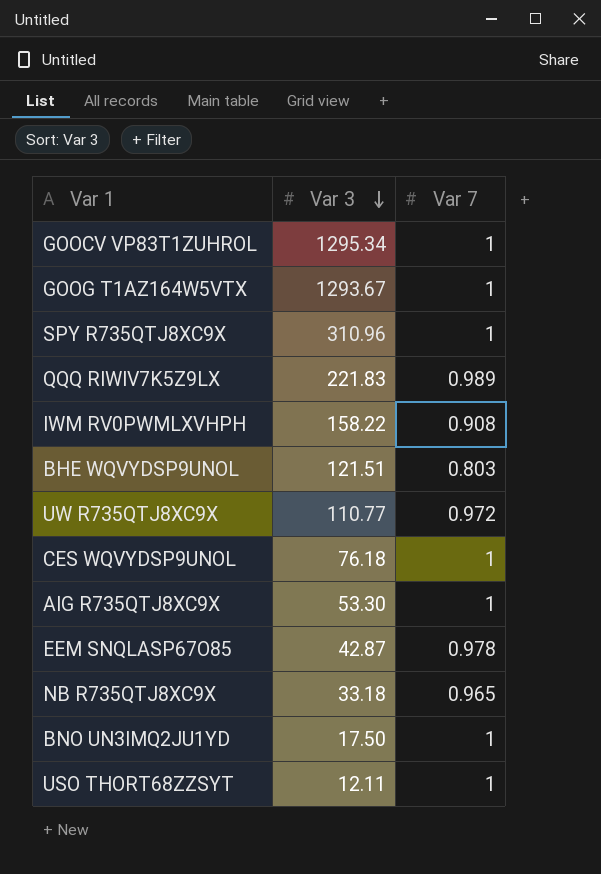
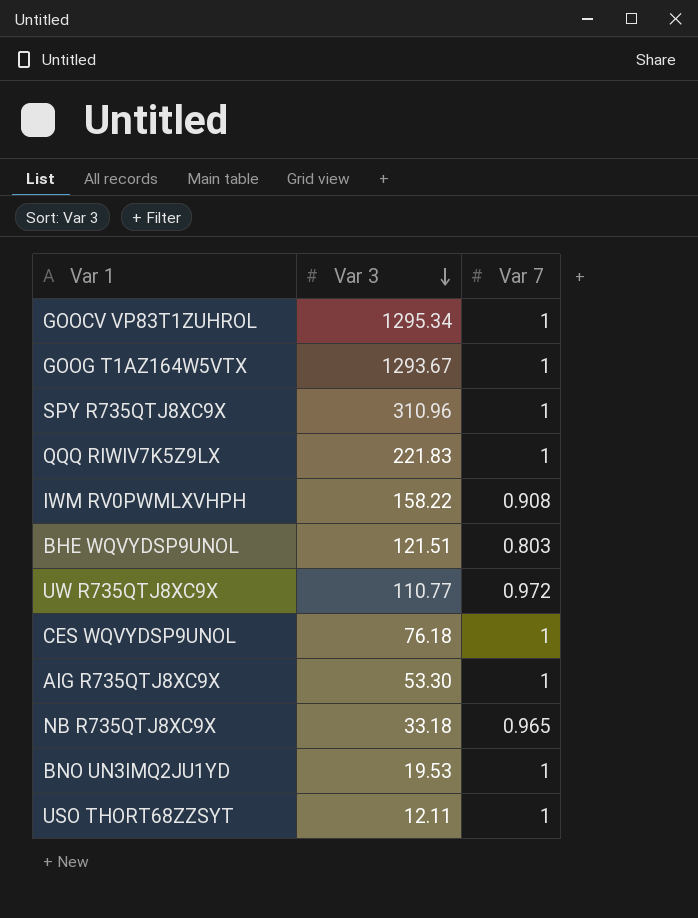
row EEM SNQLASP67O85: 42.87 | 0.978 -> none
QQQ RIWIV7K5Z9LX | Var 7: 0.989 -> 1
BNO UN3IMQ2JU1YD | Var 3: 17.50 -> 19.53

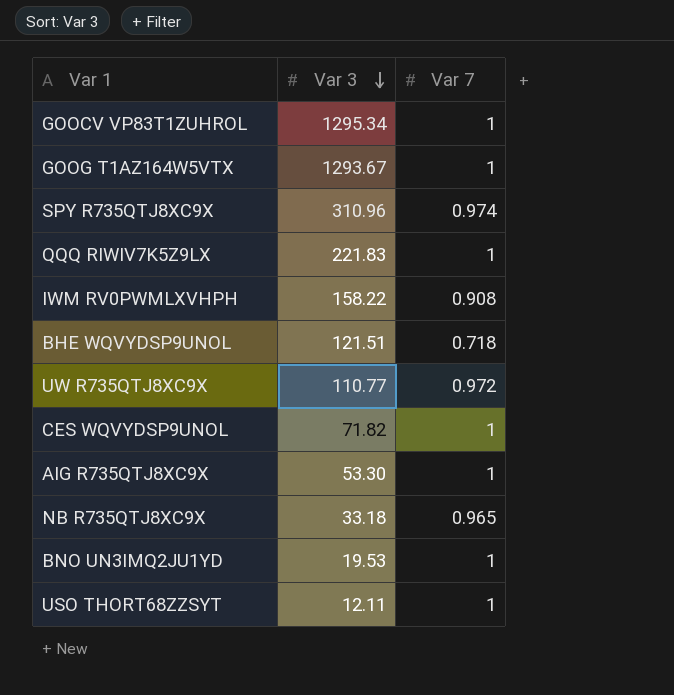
SPY R735QTJ8XC9X | Var 7: 1 -> 0.974
BHE WQVYDSP9UNOL | Var 7: 0.803 -> 0.718
CES WQVYDSP9UNOL | Var 3: 76.18 -> 71.82

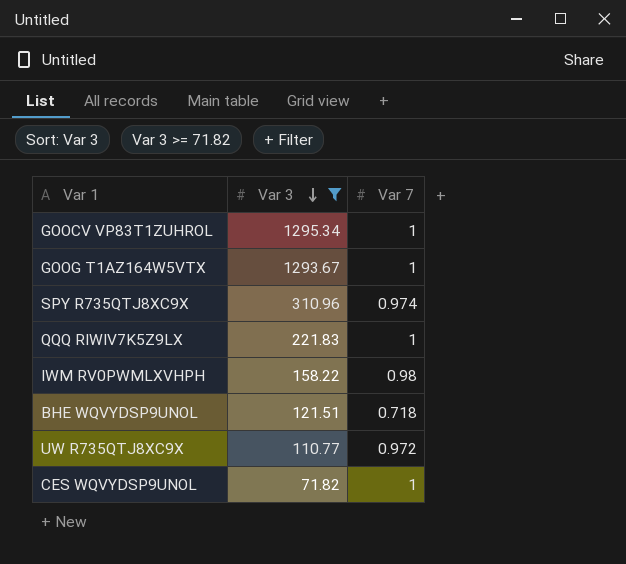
filter: none -> Var 3 >= 71.82
IWM RV0PWMLXVHPH | Var 7: 0.908 -> 0.98

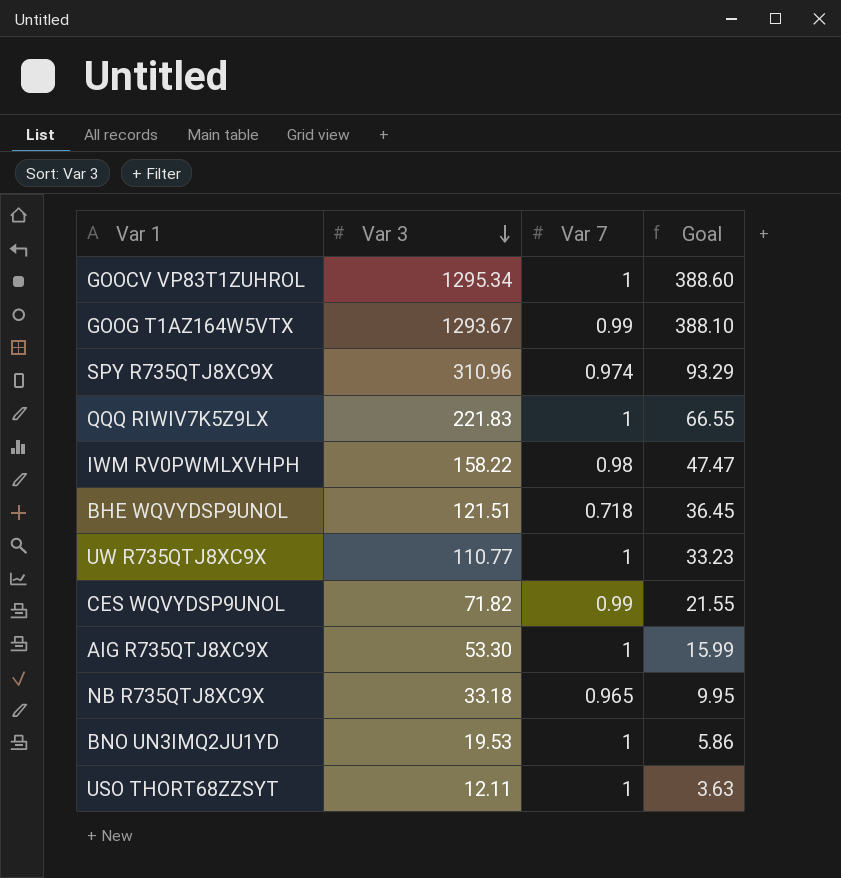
filter: Var 3 >= 71.82 -> none
column Goal | formula: none -> [Var 3] * 0.3
GOOG T1AZ164W5VTX | Var 7: 1 -> 0.99
UW R735QTJ8XC9X | Var 7: 0.972 -> 1
CES WQVYDSP9UNOL | Var 7: 1 -> 0.99

